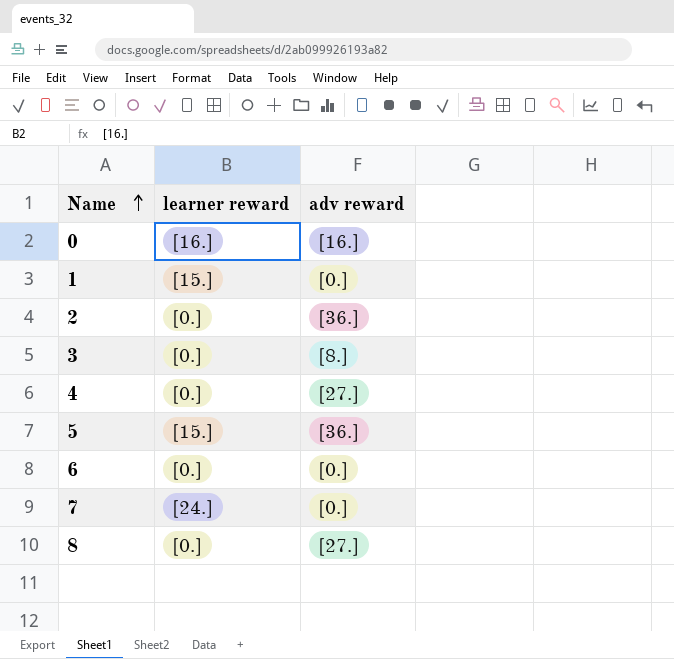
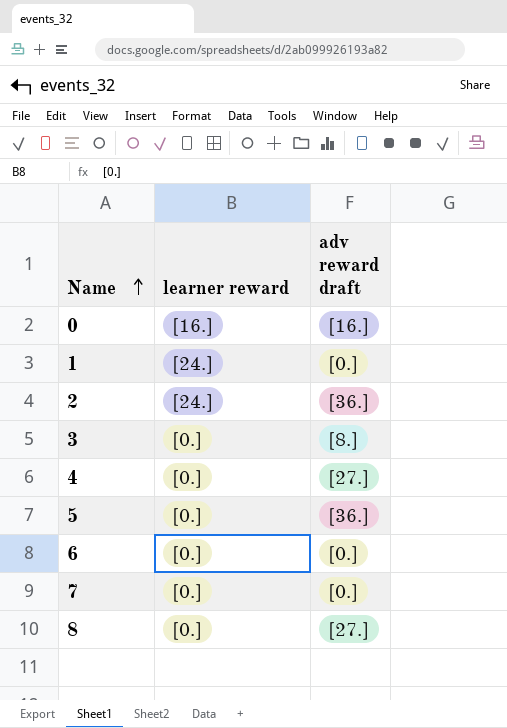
column name: adv reward -> adv reward draft
1 | learner reward: [15.] -> [24.]
2 | learner reward: [0.] -> [24.]
5 | learner reward: [15.] -> [0.]
7 | learner reward: [24.] -> [0.]

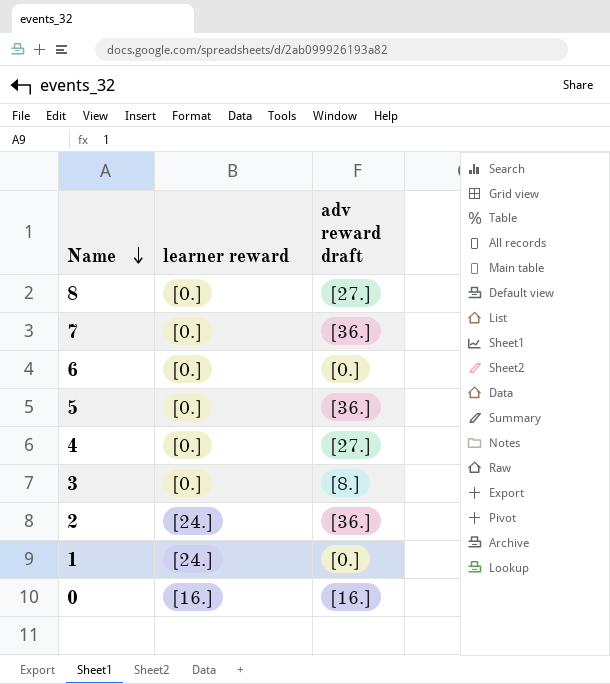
row order: Name ascending -> Name descending
7 | adv reward draft: [0.] -> [36.]

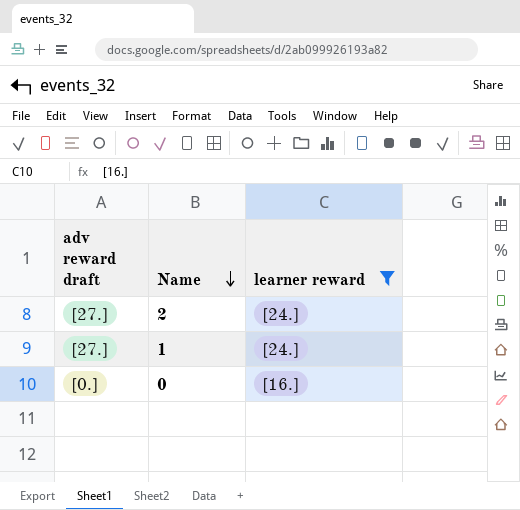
filter: none -> learner reward != [0.]
column adv reward draft | position: 3 -> 1
2 | adv reward draft: [36.] -> [27.]
1 | adv reward draft: [0.] -> [27.]
0 | adv reward draft: [16.] -> [0.]

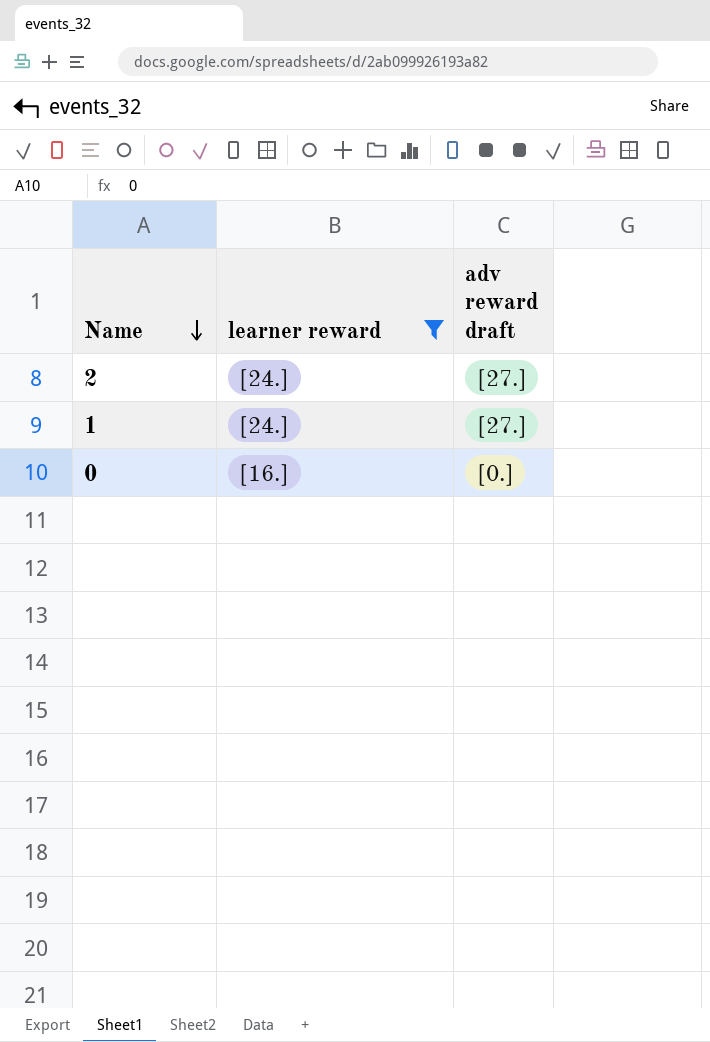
column adv reward draft | position: 1 -> 3

